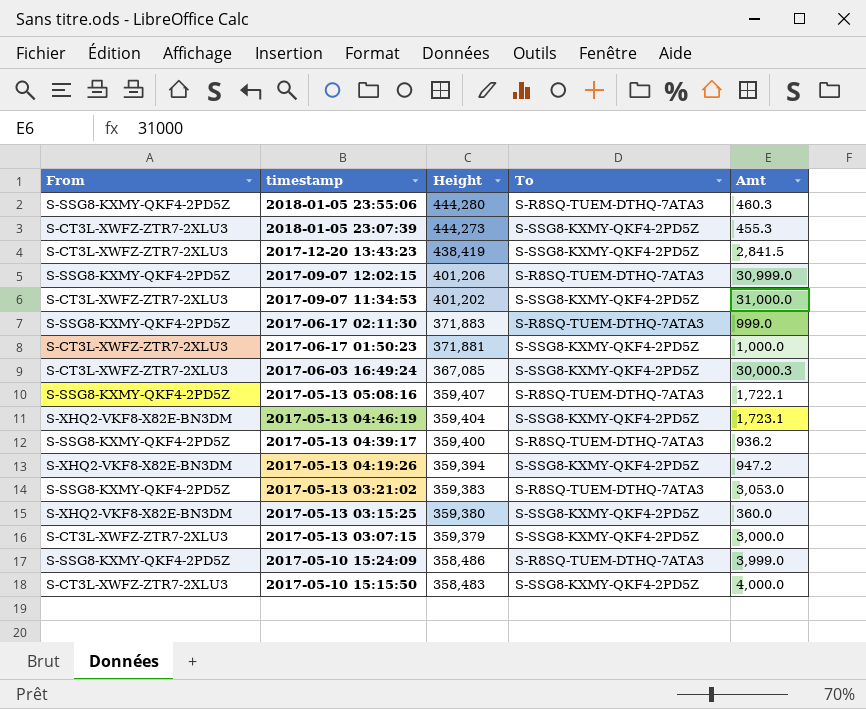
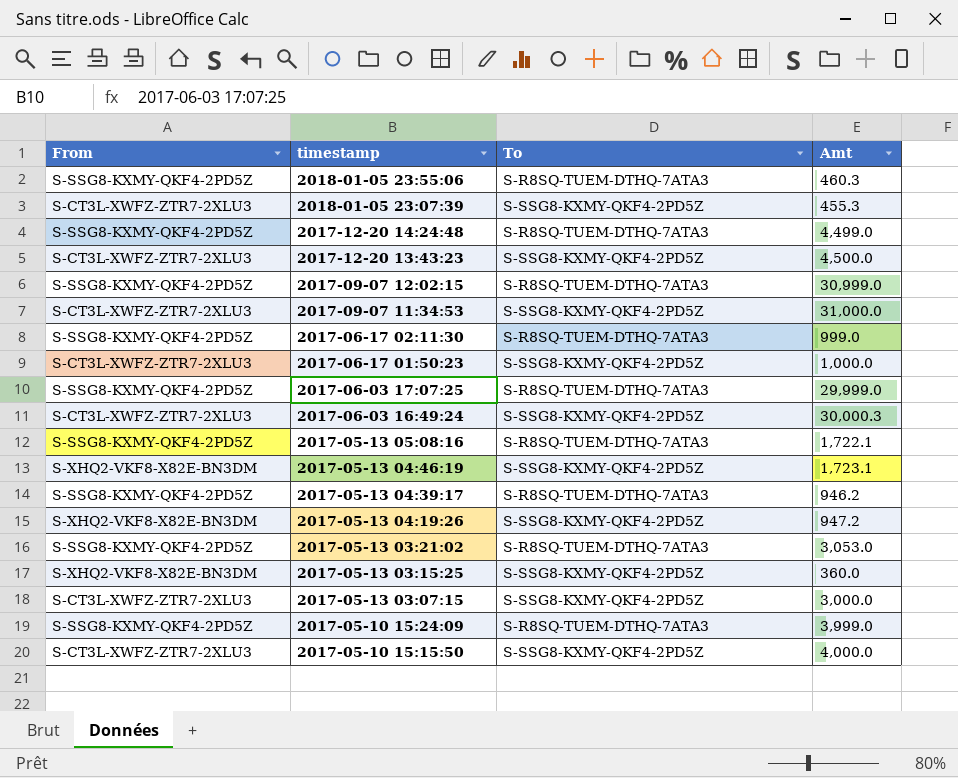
column Height | position: 3 -> none
row 2017-12-20 14:24:48: none -> S-SSG8-KXMY-QKF4-2PD5Z | S-R8SQ-TUEM-DTHQ-7ATA3 | 4,499.0
2017-12-20 13:43:23 | Amt: 2,841.5 -> 4,500.0
row 2017-06-03 17:07:25: none -> S-SSG8-KXMY-QKF4-2PD5Z | S-R8SQ-TUEM-DTHQ-7ATA3 | 29,999.0
2017-05-13 04:39:17 | Amt: 936.2 -> 946.2

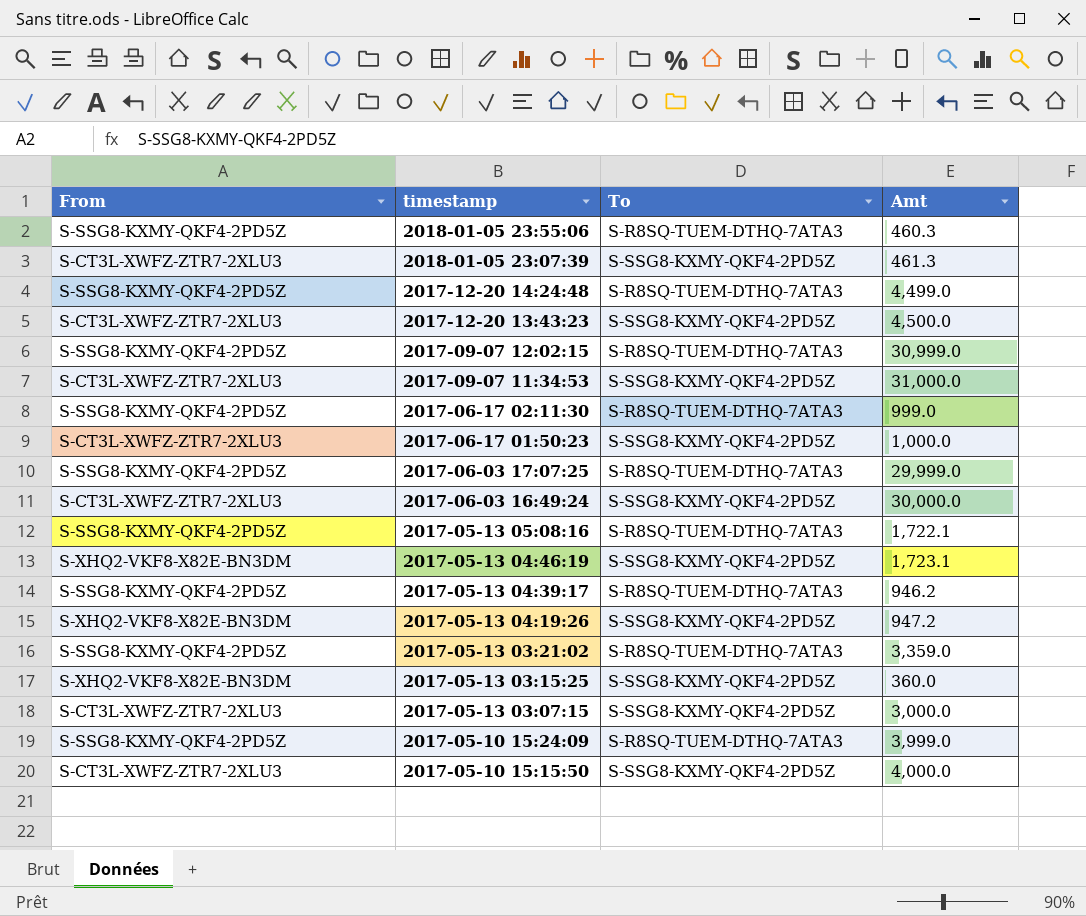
2018-01-05 23:07:39 | Amt: 455.3 -> 461.3
2017-06-03 16:49:24 | Amt: 30,000.3 -> 30,000.0
2017-05-13 03:21:02 | Amt: 3,053.0 -> 3,359.0

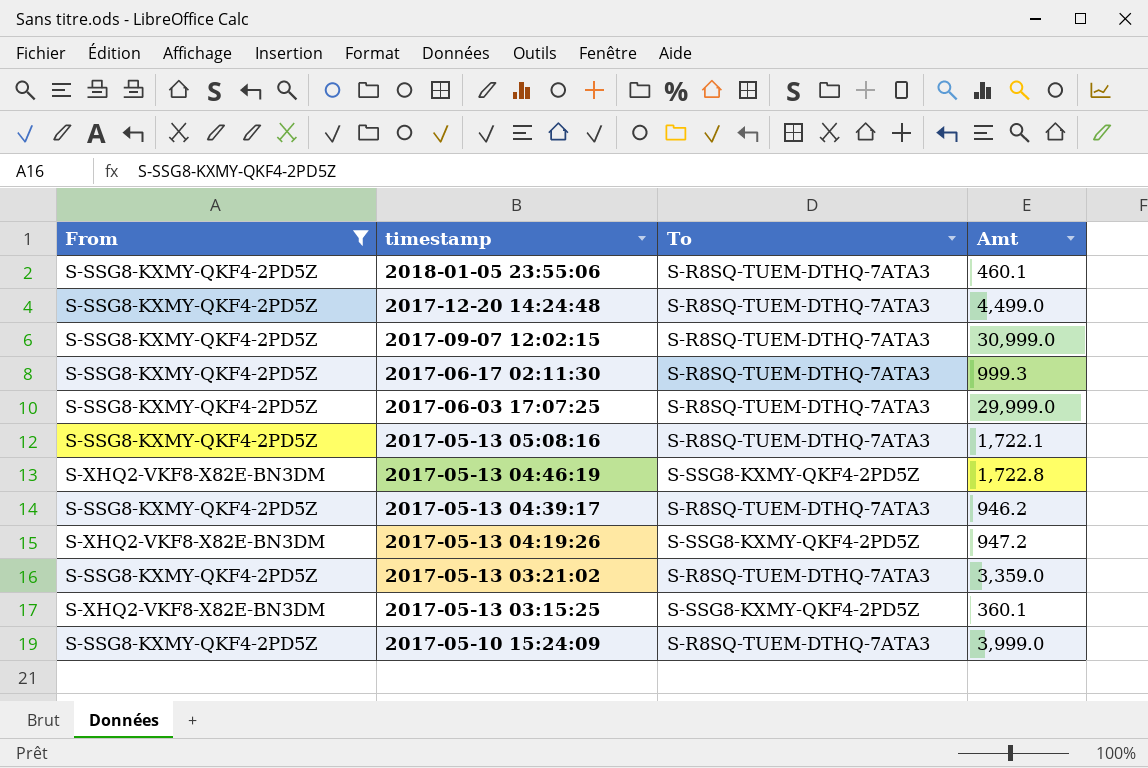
filter: none -> From != S-CT3L-XWFZ-ZTR7-2XLU3
2018-01-05 23:55:06 | Amt: 460.3 -> 460.1
2017-06-17 02:11:30 | Amt: 999.0 -> 999.3
2017-05-13 04:46:19 | Amt: 1,723.1 -> 1,722.8
2017-05-13 03:15:25 | Amt: 360.0 -> 360.1

